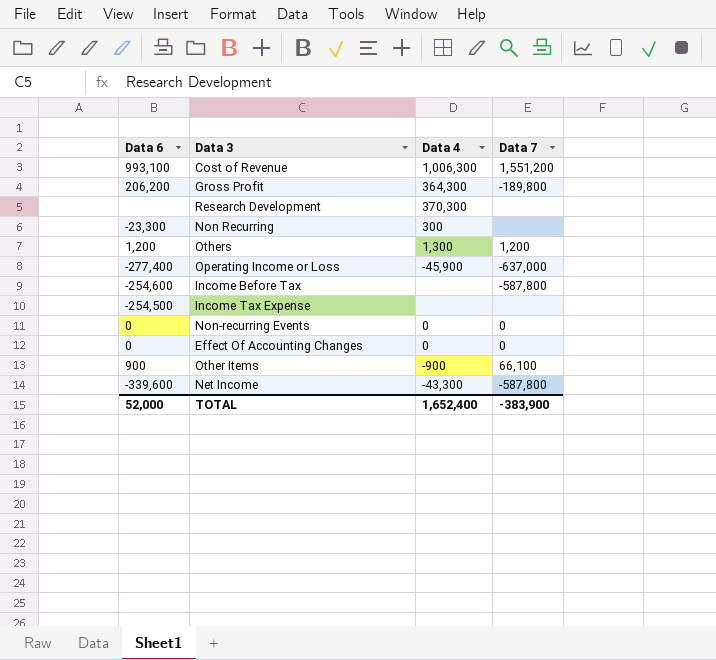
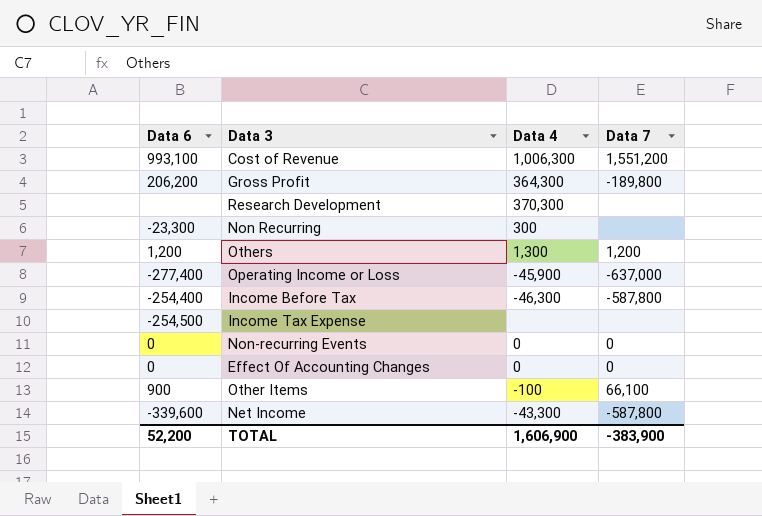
Income Before Tax | Data 6: -254,600 -> -254,400
Income Before Tax | Data 4: none -> -46,300
Other Items | Data 4: -900 -> -100
TOTAL | Data 6: 52,000 -> 52,200
TOTAL | Data 4: 1,652,400 -> 1,606,900

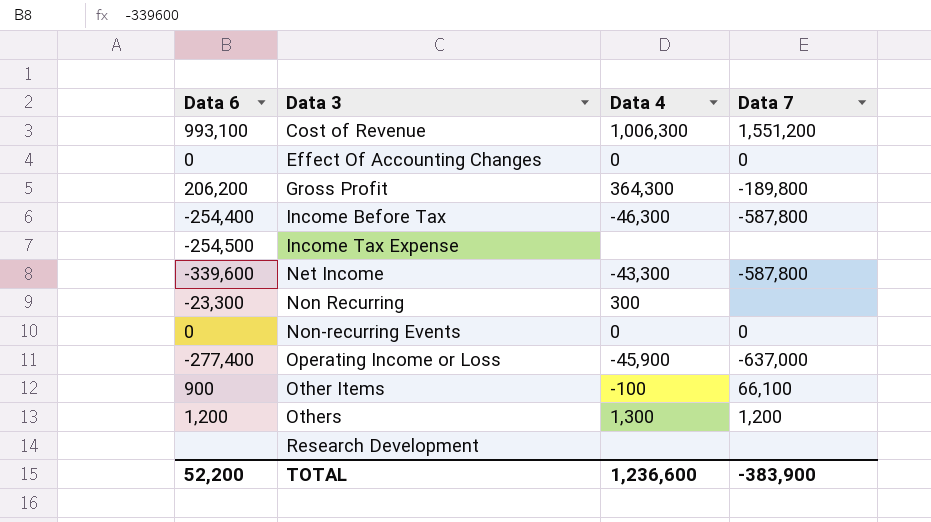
row order: none -> Data 3 ascending
Research Development | Data 4: 370,300 -> none
TOTAL | Data 4: 1,606,900 -> 1,236,600

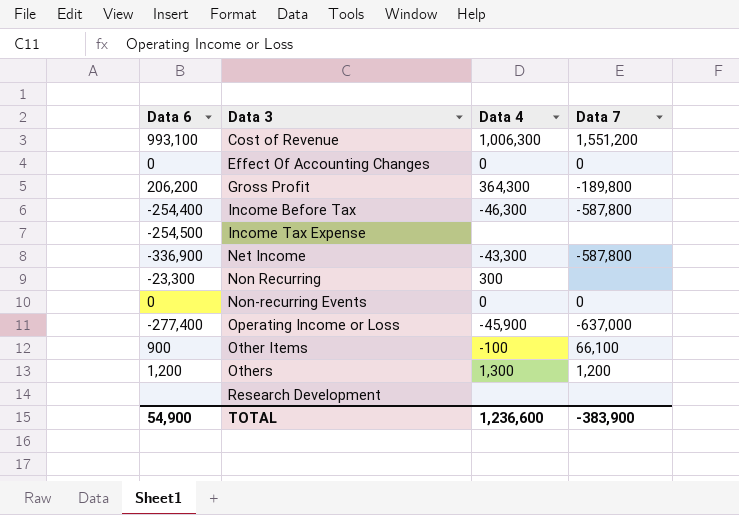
Net Income | Data 6: -339,600 -> -336,900
TOTAL | Data 6: 52,200 -> 54,900

